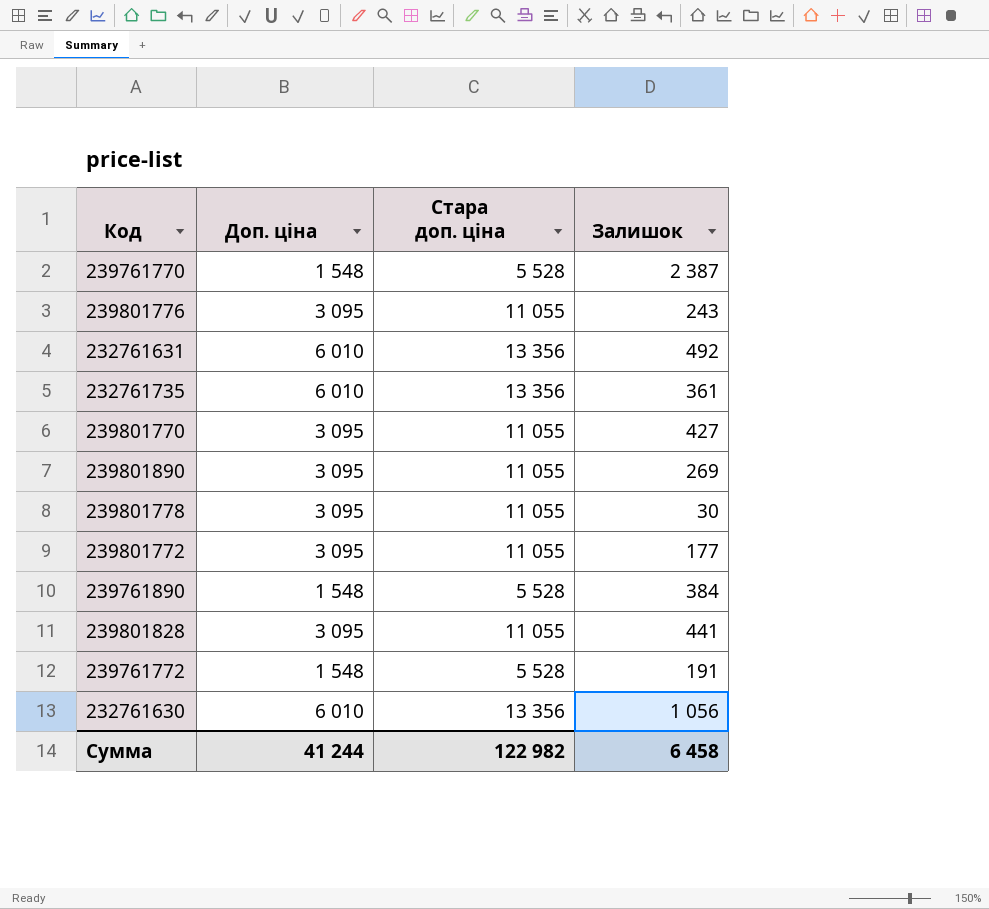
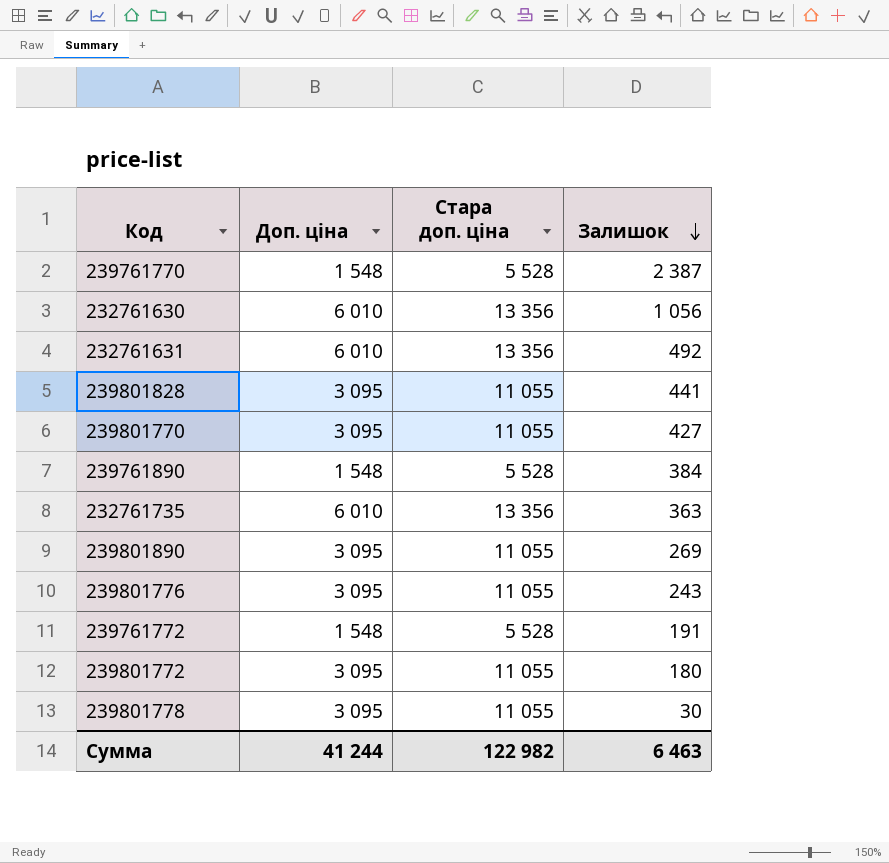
row order: none -> Залишок descending
232761735 | Залишок: 361 -> 363
239801772 | Залишок: 177 -> 180
Сумма | Залишок: 6 458 -> 6 463

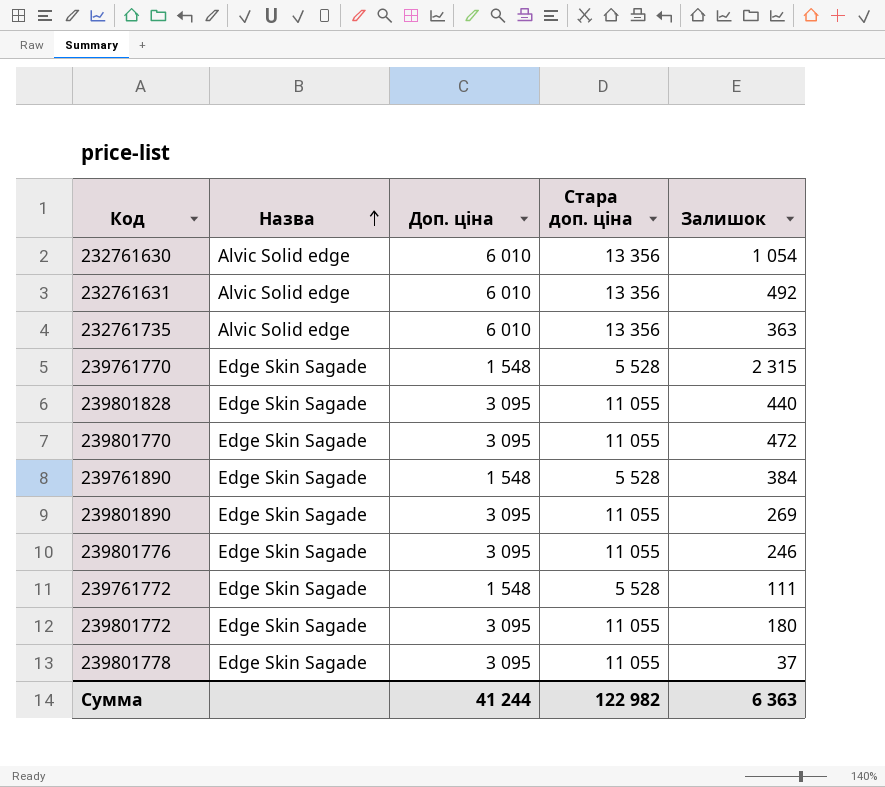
row order: Залишок descending -> Назва ascending
column Назва | position: none -> 2
232761630 | Залишок: 1 056 -> 1 054
239761770 | Залишок: 2 387 -> 2 315
239801828 | Залишок: 441 -> 440
239801770 | Залишок: 427 -> 472
239801776 | Залишок: 243 -> 246
239761772 | Залишок: 191 -> 111
239801778 | Залишок: 30 -> 37
Сумма | Залишок: 6 463 -> 6 363

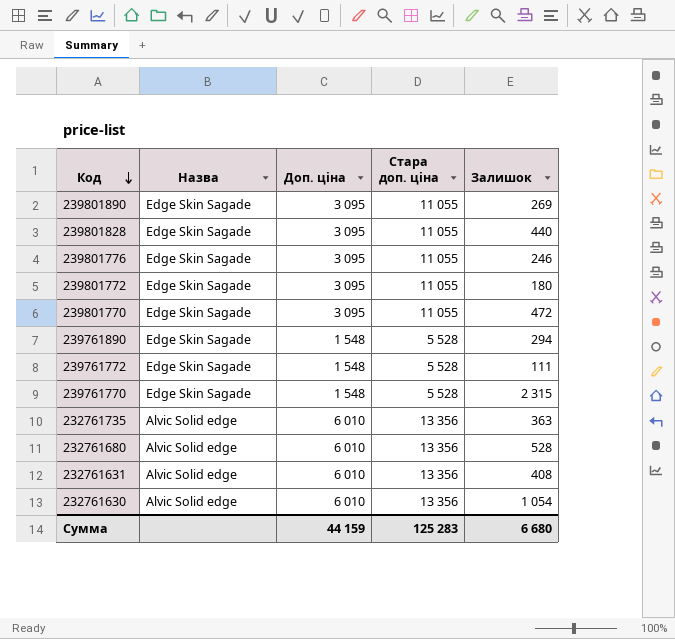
row order: Назва ascending -> Код descending
row 239801778: Edge Skin Sagade | 3 095 | 11 055 | 37 -> none
239761890 | Залишок: 384 -> 294
row 232761680: none -> Alvic Solid edge | 6 010 | 13 356 | 528
232761631 | Залишок: 492 -> 408
Сумма | Доп. ціна: 41 244 -> 44 159
Сумма | Стара доп. ціна: 122 982 -> 125 283
Сумма | Залишок: 6 363 -> 6 680

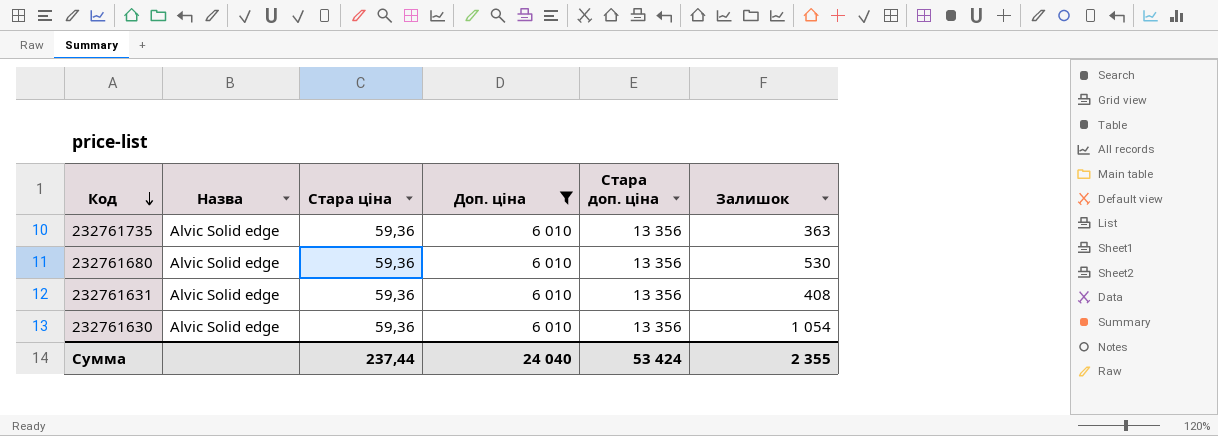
filter: none -> Доп. ціна = 6 010
column Стара ціна | position: none -> 3
232761680 | Залишок: 528 -> 530
Сумма | Доп. ціна: 44 159 -> 24 040
Сумма | Стара доп. ціна: 125 283 -> 53 424
Сумма | Залишок: 6 680 -> 2 355

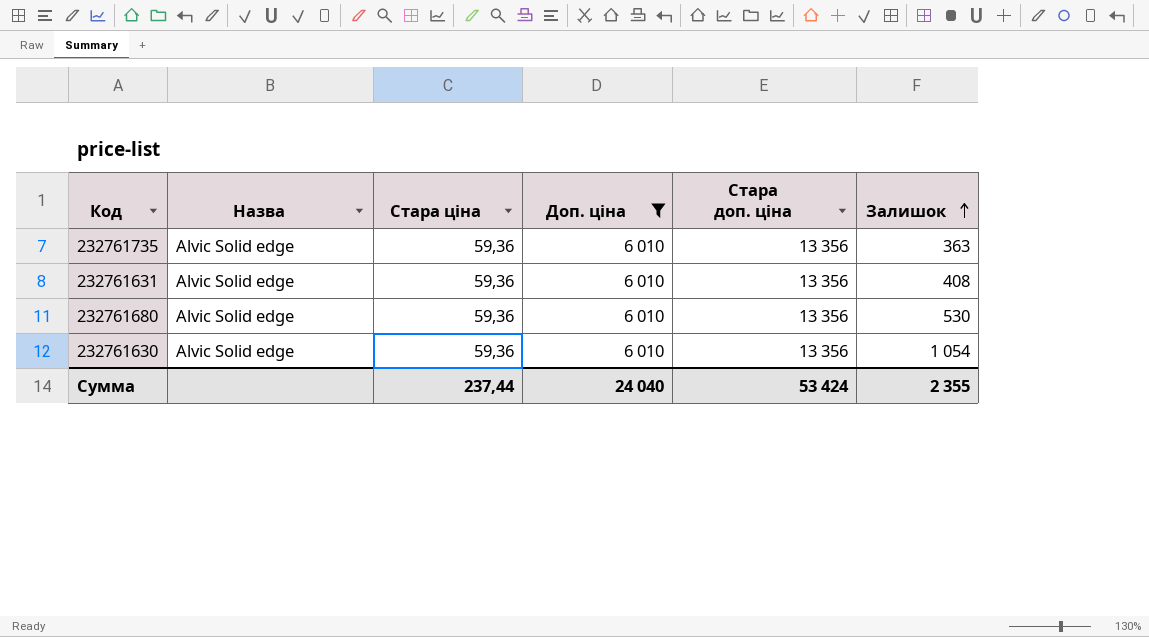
row order: Код descending -> Залишок ascending

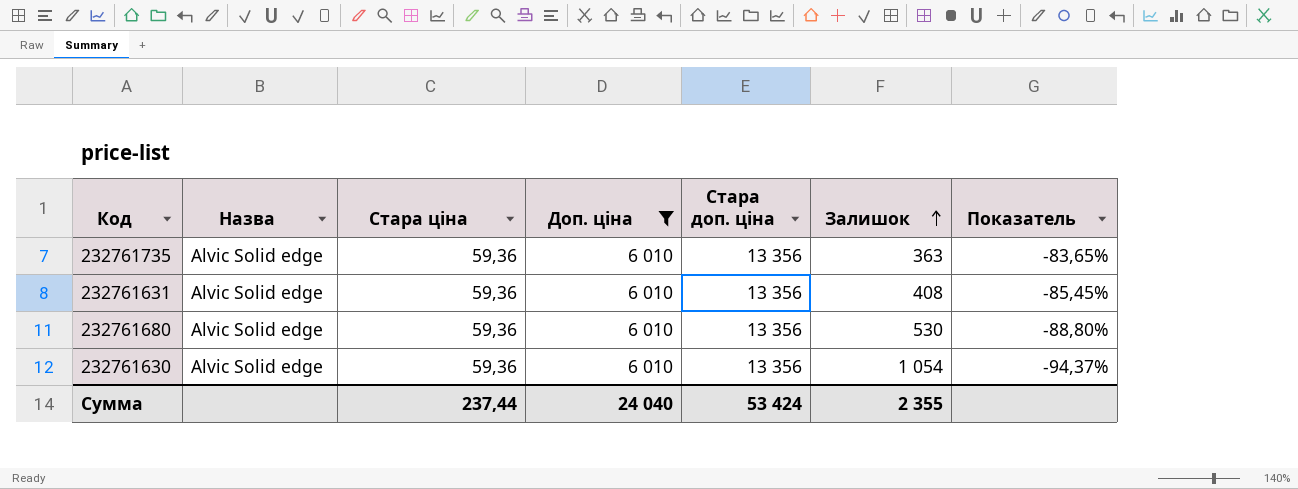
column Показатель | formula: none -> ([Стара ціна] - [Залишок]) / [Залишок]

